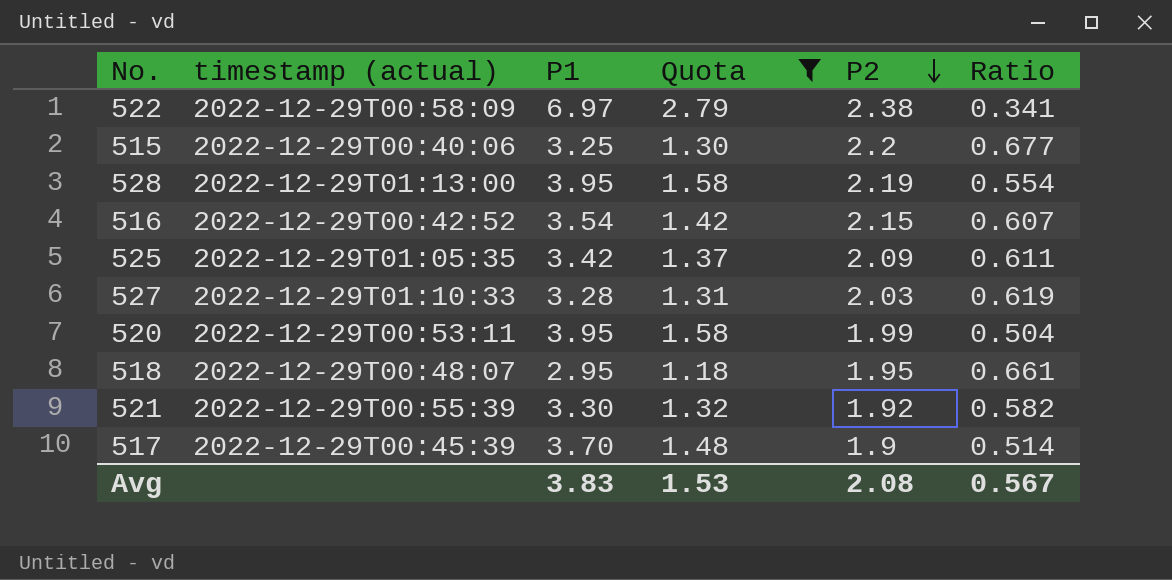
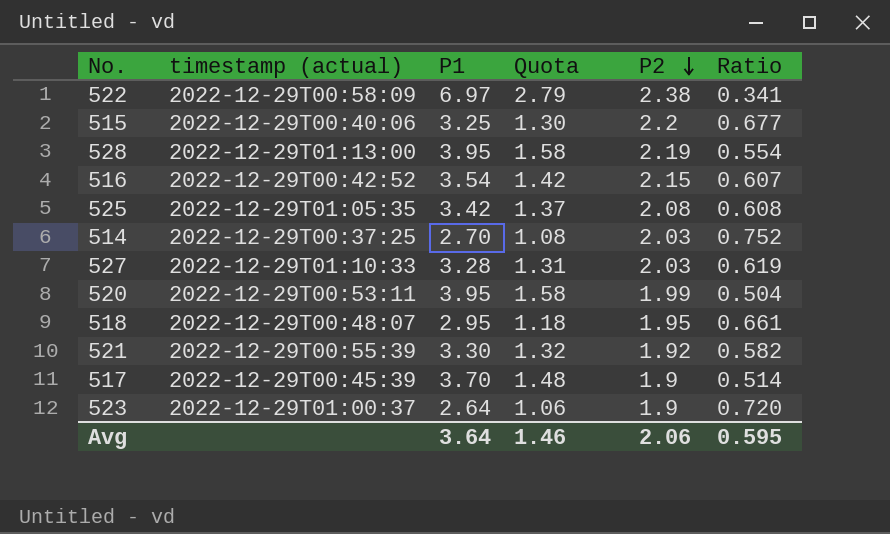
filter: Quota >= 1.18 -> none
525 | P2: 2.09 -> 2.08
525 | Ratio: 0.611 -> 0.608
Avg | P1: 3.83 -> 3.64
Avg | Quota: 1.53 -> 1.46
Avg | P2: 2.08 -> 2.06
Avg | Ratio: 0.567 -> 0.595

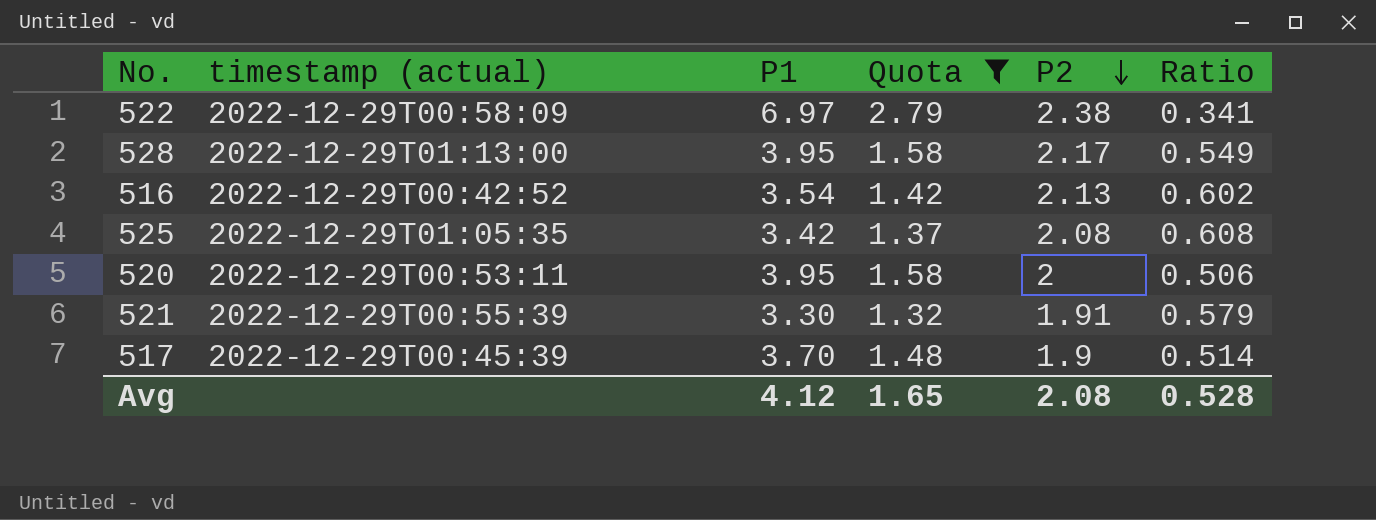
filter: none -> Quota >= 1.32
528 | P2: 2.19 -> 2.17
528 | Ratio: 0.554 -> 0.549
516 | P2: 2.15 -> 2.13
516 | Ratio: 0.607 -> 0.602
520 | P2: 1.99 -> 2
520 | Ratio: 0.504 -> 0.506
521 | P2: 1.92 -> 1.91
521 | Ratio: 0.582 -> 0.579
Avg | P1: 3.64 -> 4.12
Avg | Quota: 1.46 -> 1.65
Avg | P2: 2.06 -> 2.08
Avg | Ratio: 0.595 -> 0.528

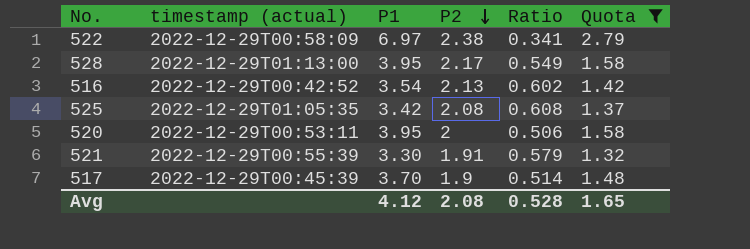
column Quota | position: 4 -> 6

